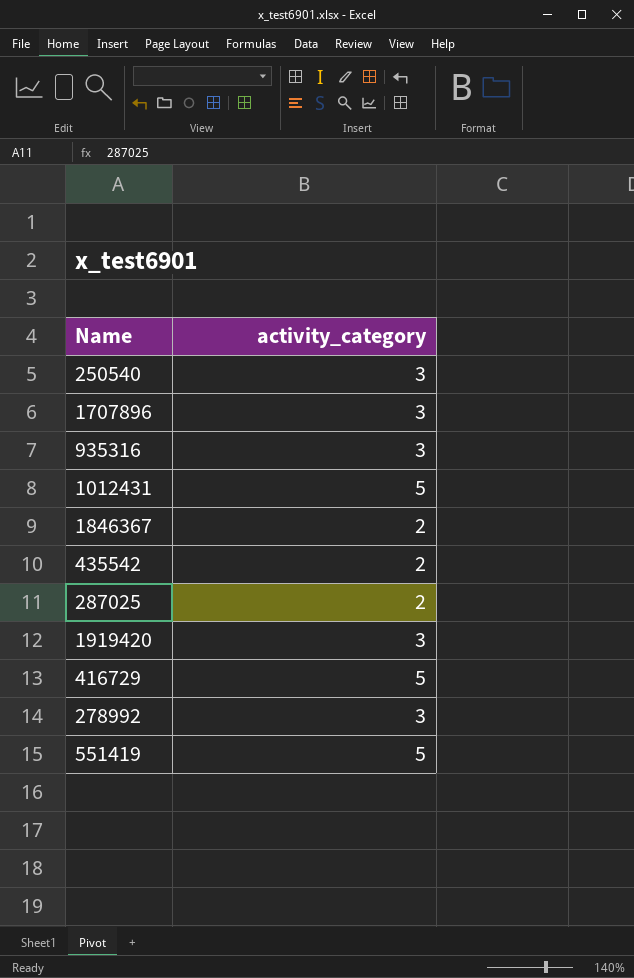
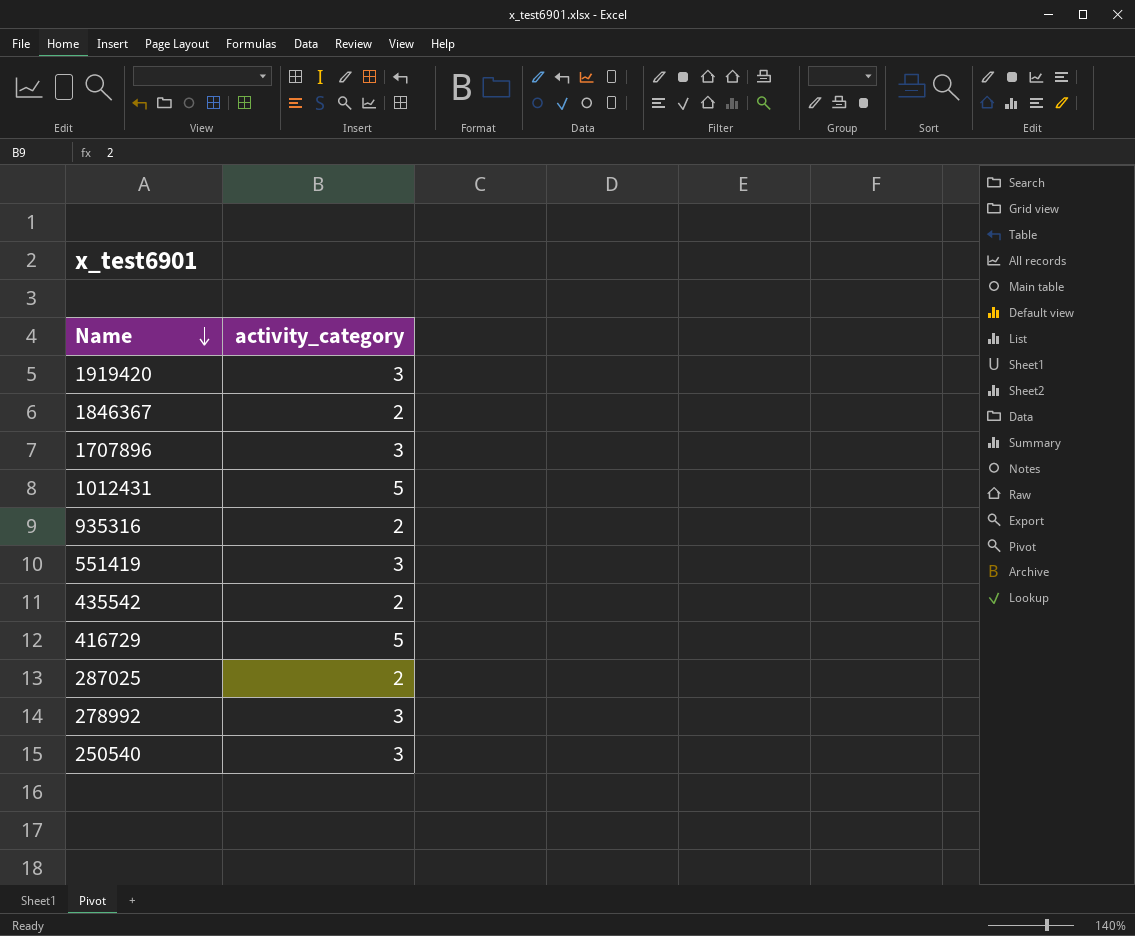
row order: none -> Name descending
935316 | activity_category: 3 -> 2
551419 | activity_category: 5 -> 3

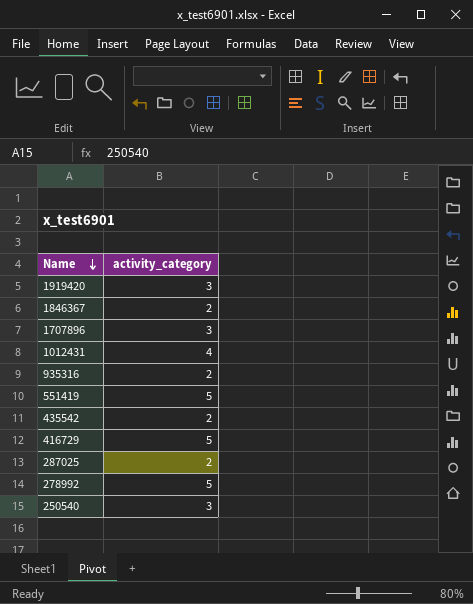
1012431 | activity_category: 5 -> 4
551419 | activity_category: 3 -> 5
278992 | activity_category: 3 -> 5

